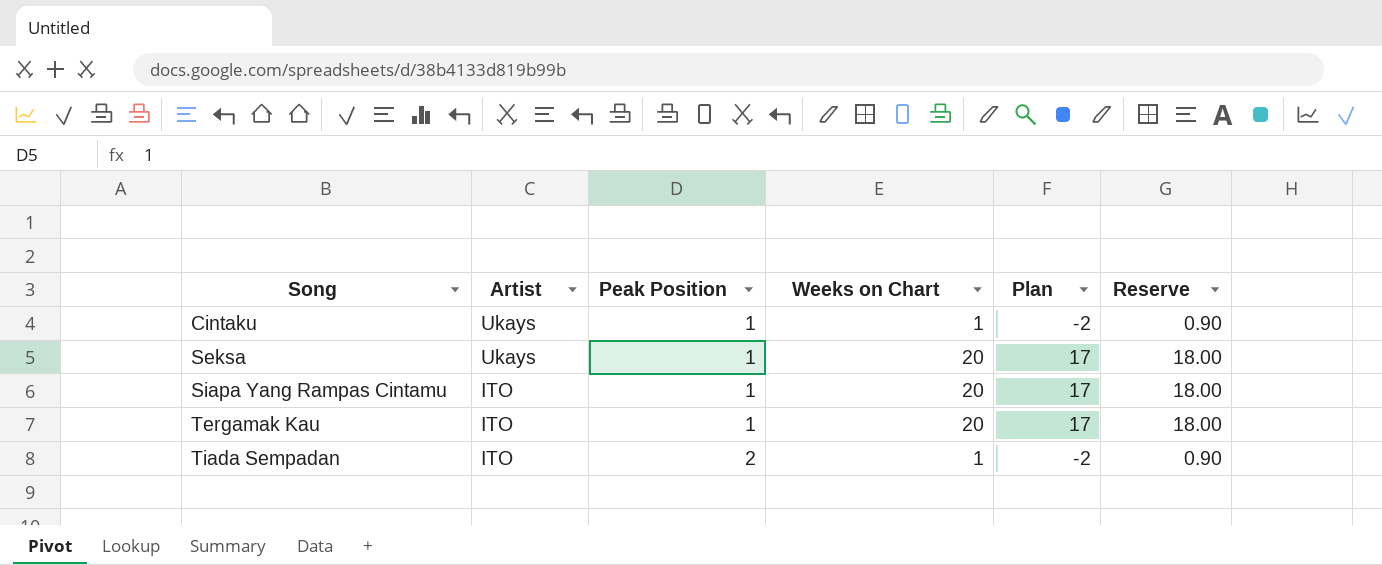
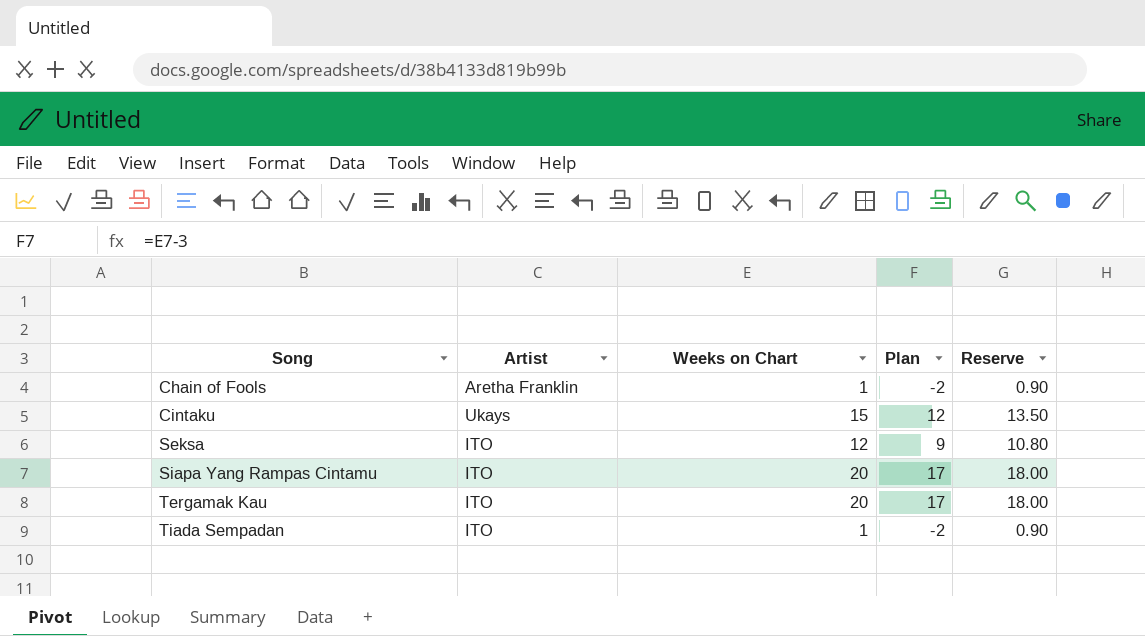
column Peak Position | position: 3 -> none
row Chain of Fools: none -> Aretha Franklin | 1 | -2 | 0.90
Cintaku | Weeks on Chart: 1 -> 15
Cintaku | Plan: -2 -> 12
Cintaku | Reserve: 0.90 -> 13.50
Seksa | Artist: Ukays -> ITO
Seksa | Weeks on Chart: 20 -> 12
Seksa | Plan: 17 -> 9
Seksa | Reserve: 18.00 -> 10.80

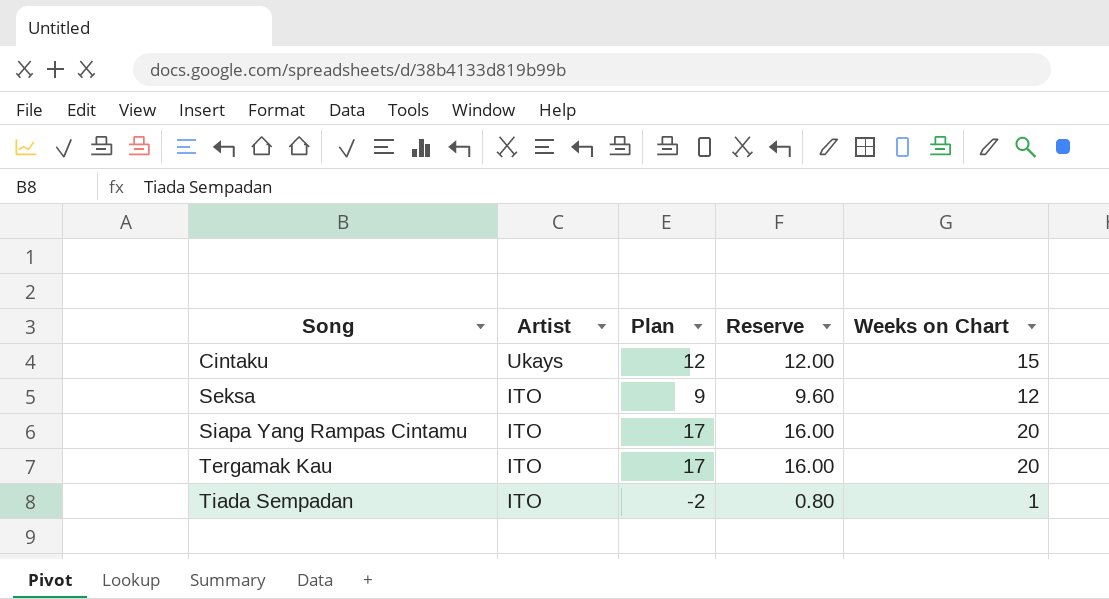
column Reserve | formula: [Weeks on Chart] * 0.9 -> [Weeks on Chart] * 0.8
column Weeks on Chart | position: 3 -> 5
row Chain of Fools: Aretha Franklin | 1 | -2 | 0.90 -> none

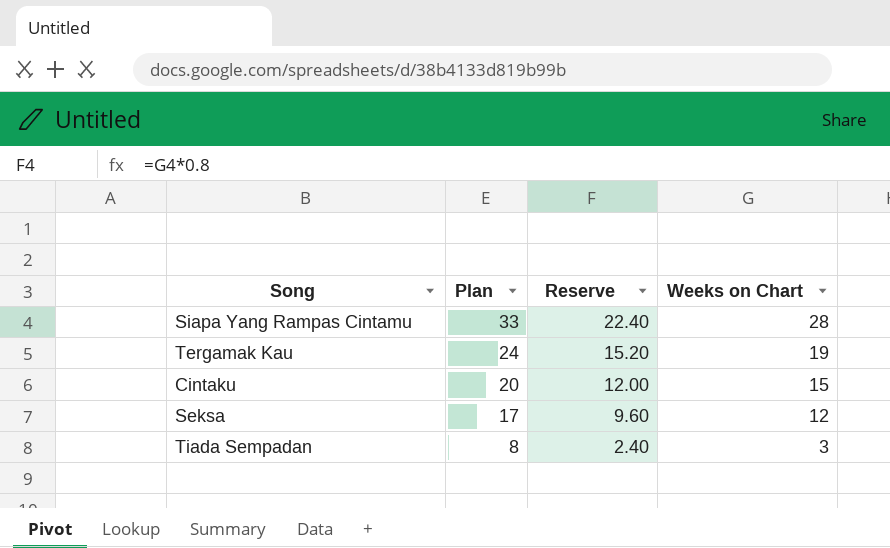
row order: Song ascending -> Plan descending
column Artist | position: 2 -> none
column Plan | formula: [Weeks on Chart] - 3 -> [Weeks on Chart] + 5
Siapa Yang Rampas Cintamu | Reserve: 16.00 -> 22.40
Siapa Yang Rampas Cintamu | Weeks on Chart: 20 -> 28
Tergamak Kau | Reserve: 16.00 -> 15.20
Tergamak Kau | Weeks on Chart: 20 -> 19
Tiada Sempadan | Reserve: 0.80 -> 2.40
Tiada Sempadan | Weeks on Chart: 1 -> 3

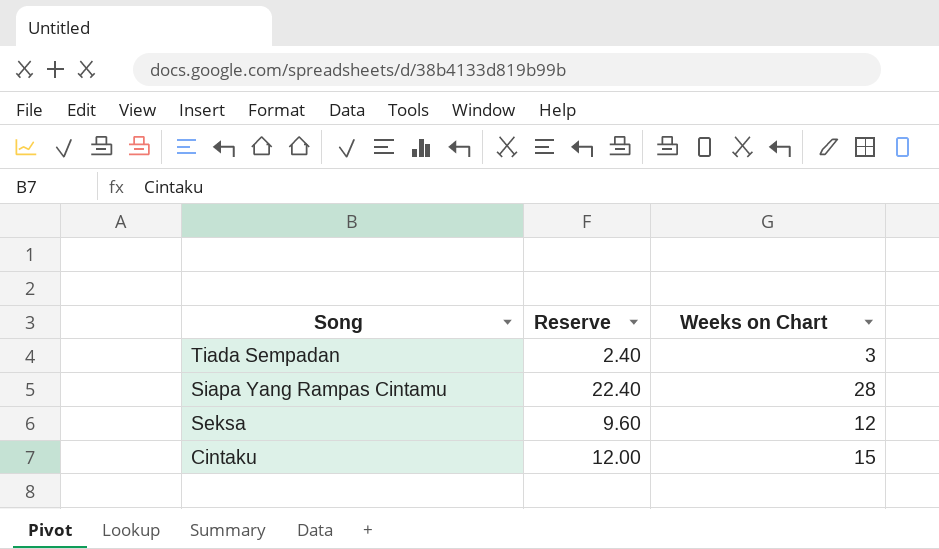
row order: Plan descending -> Song descending
column Plan | formula: [Weeks on Chart] + 5 -> none
row Tergamak Kau: 24 | 15.20 | 19 -> none

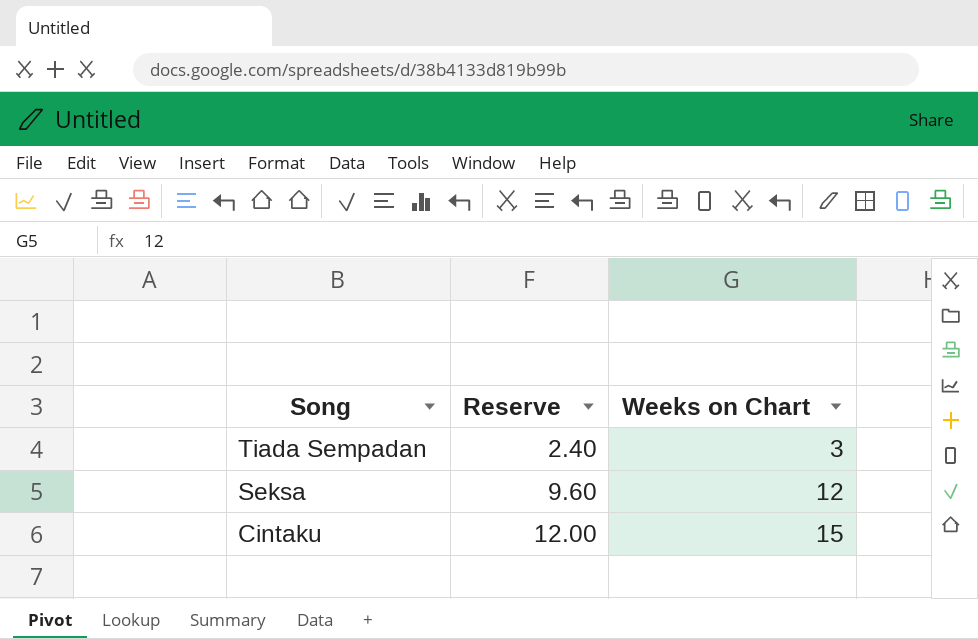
row Siapa Yang Rampas Cintamu: 22.40 | 28 -> none

